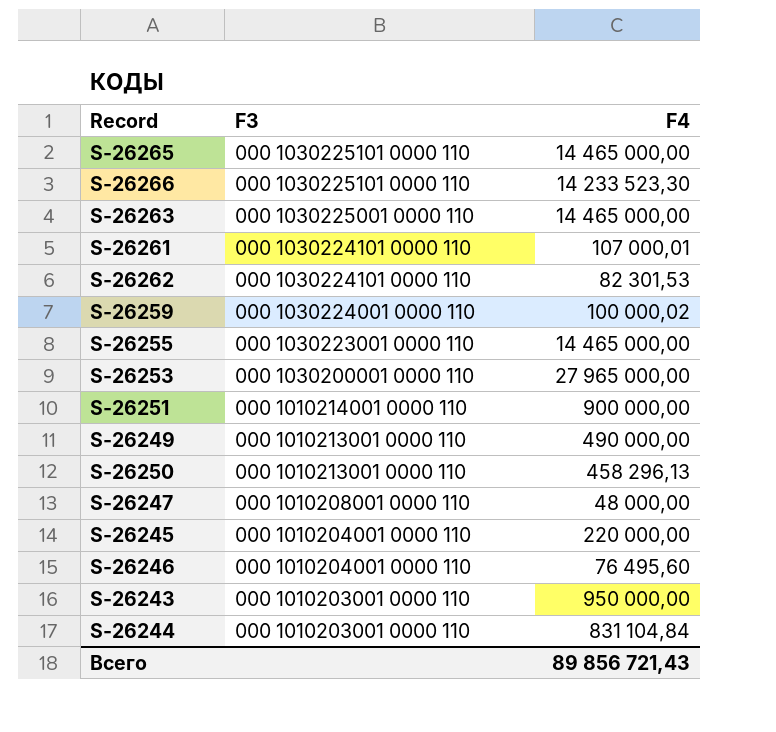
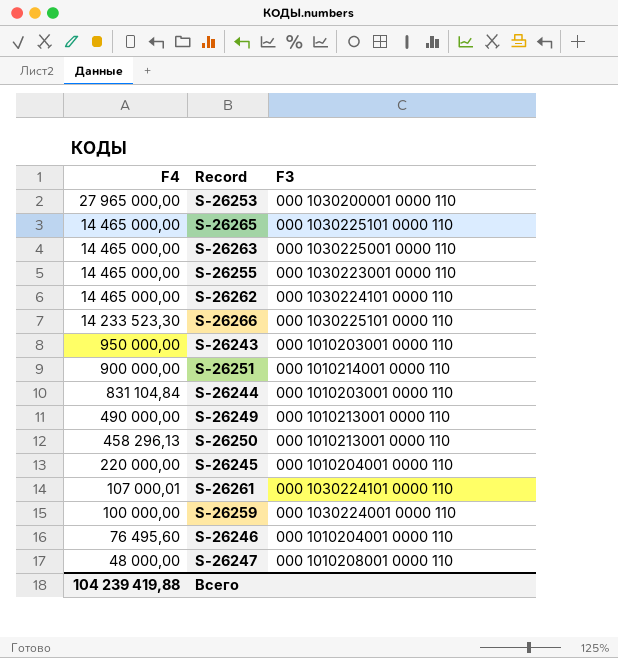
row order: F3 descending -> F4 descending
column F4 | position: 3 -> 1
S-26262 | F4: 82 301,53 -> 14 465 000,00
S-26259 | F4: 100 000,02 -> 100 000,00
Всего | F4: 89 856 721,43 -> 104 239 419,88

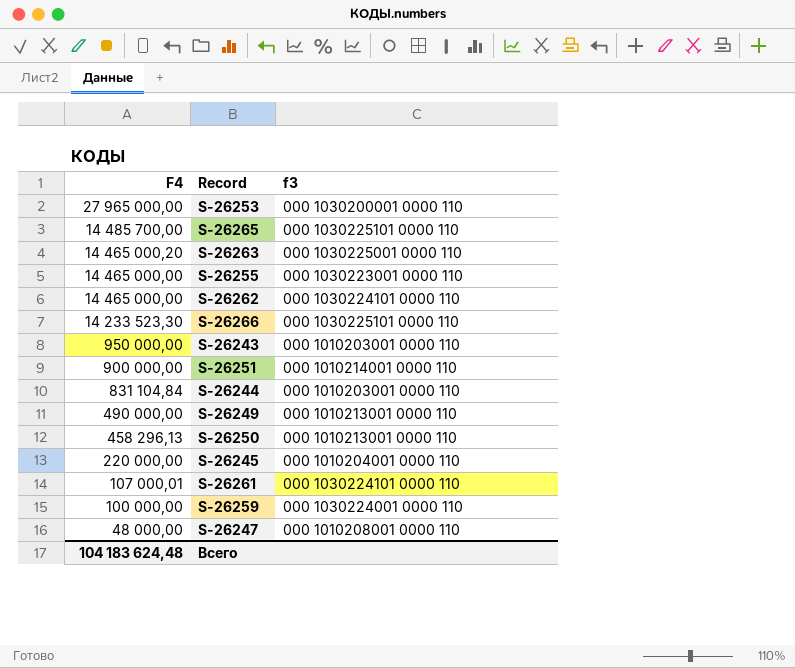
column name: F3 -> f3
row S-26246: 76 495,60 | 000 1010204001 0000 110 -> none
S-26265 | F4: 14 465 000,00 -> 14 485 700,00
S-26263 | F4: 14 465 000,00 -> 14 465 000,20
Всего | F4: 104 239 419,88 -> 104 183 624,48

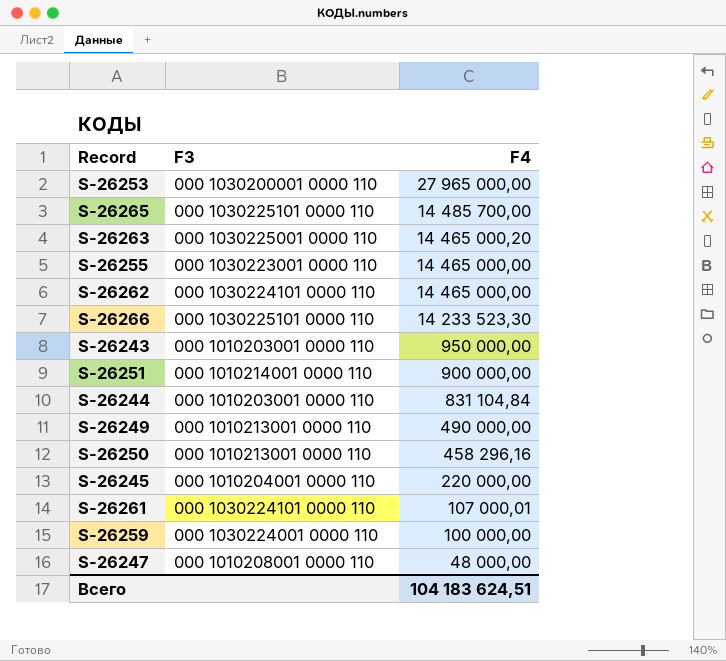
column name: f3 -> F3
column F4 | position: 1 -> 3
S-26250 | F4: 458 296,13 -> 458 296,16
Всего | F4: 104 183 624,48 -> 104 183 624,51

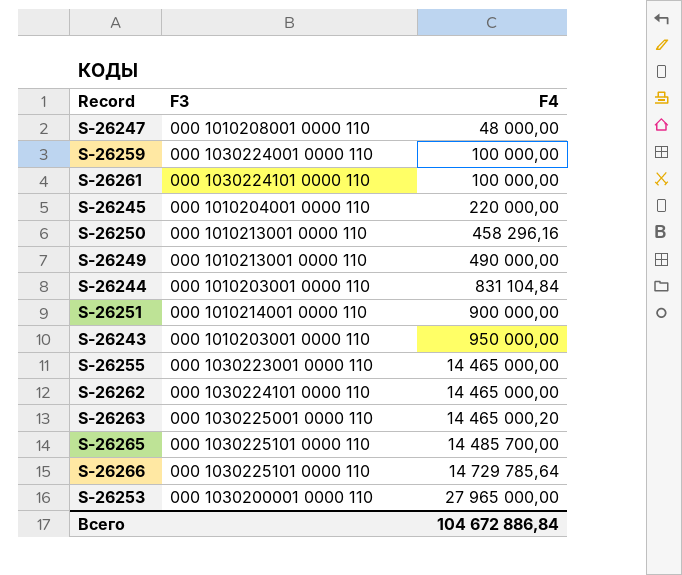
row order: F4 descending -> F4 ascending
S-26261 | F4: 107 000,01 -> 100 000,00
S-26266 | F4: 14 233 523,30 -> 14 729 785,64
Всего | F4: 104 183 624,51 -> 104 672 886,84

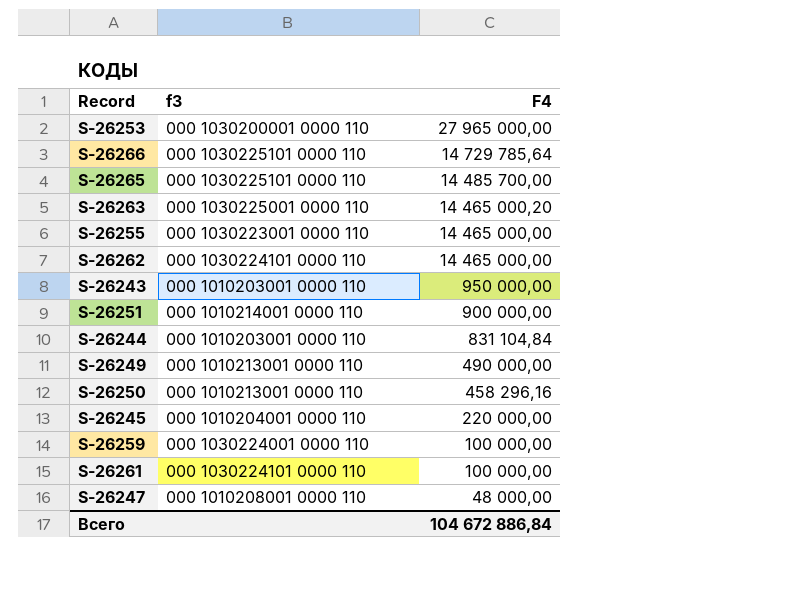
row order: F4 ascending -> F4 descending
column name: F3 -> f3

